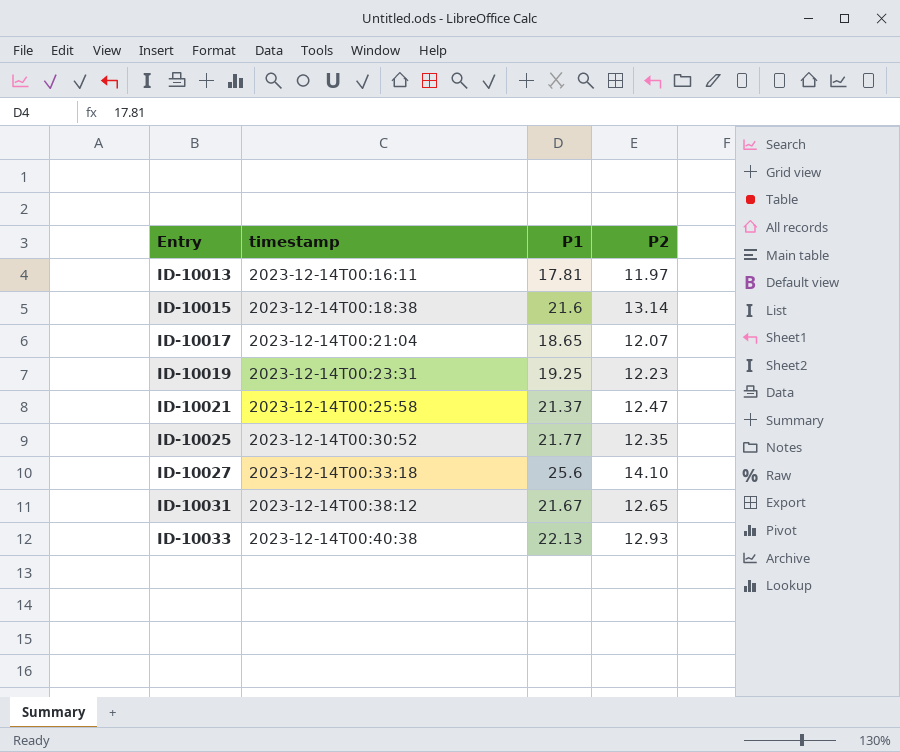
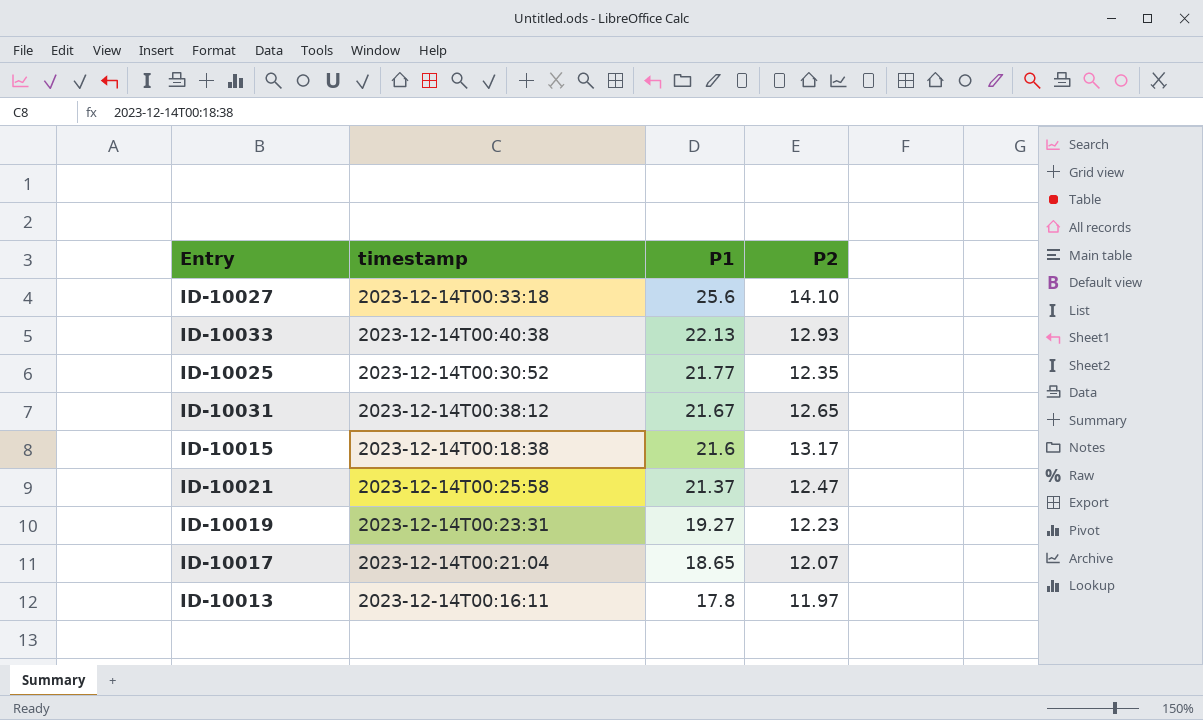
row order: Entry ascending -> P1 descending
ID-10015 | P2: 13.14 -> 13.17
ID-10019 | P1: 19.25 -> 19.27
ID-10013 | P1: 17.81 -> 17.8

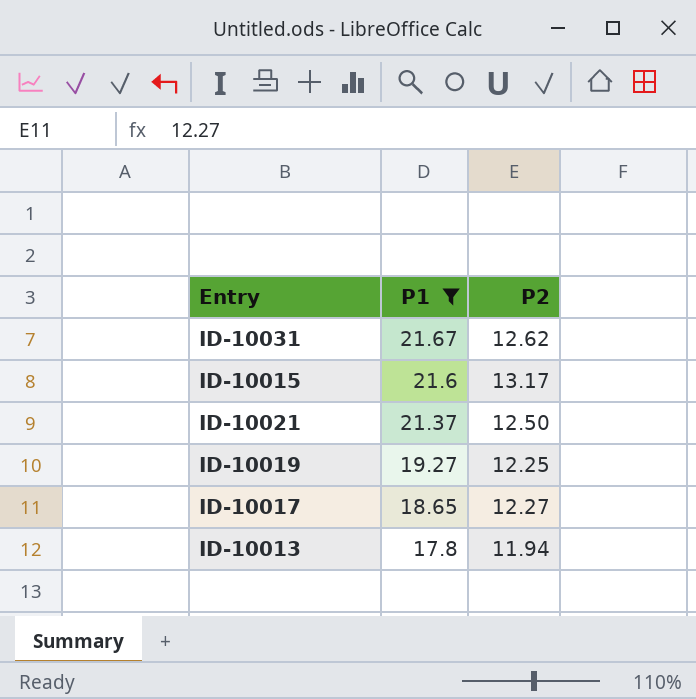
filter: none -> P1 <= 21.67
column timestamp | position: 2 -> none
ID-10031 | P2: 12.65 -> 12.62
ID-10021 | P2: 12.47 -> 12.50
ID-10019 | P2: 12.23 -> 12.25
ID-10017 | P2: 12.07 -> 12.27
ID-10013 | P2: 11.97 -> 11.94

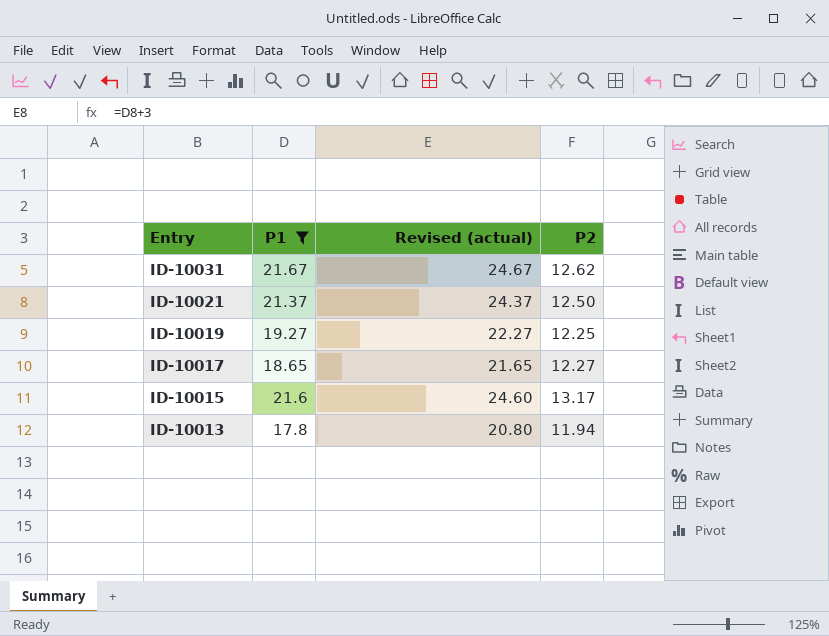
row order: P1 descending -> Entry descending
column Revised (actual) | formula: none -> [P1] + 3

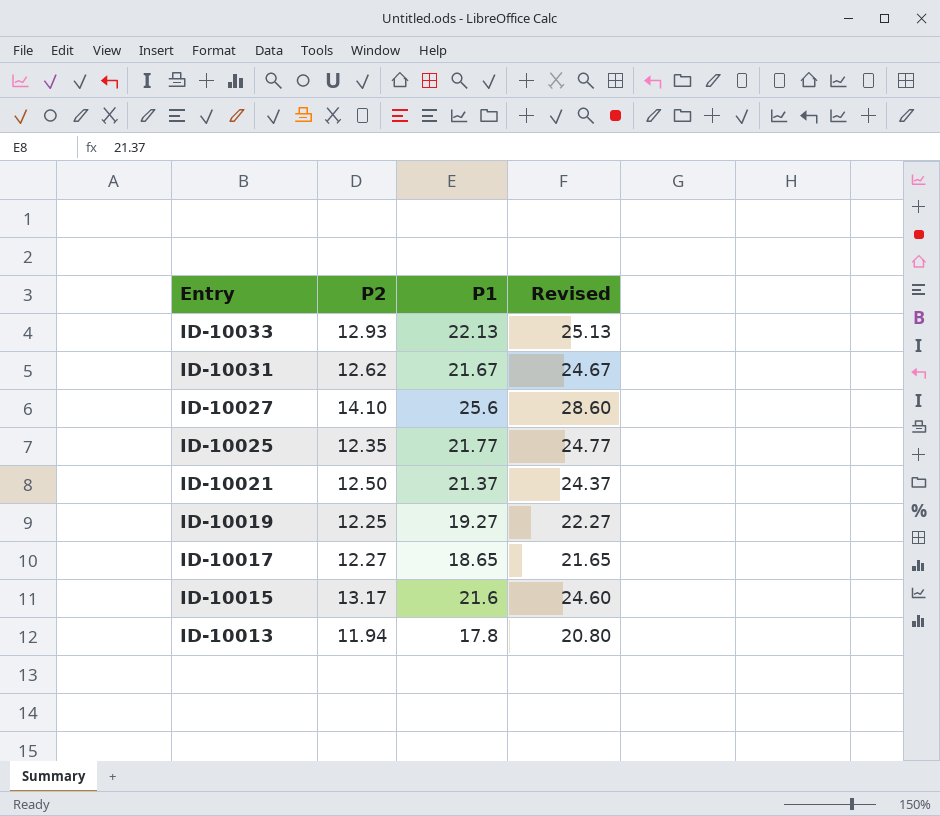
filter: P1 <= 21.67 -> none
column P2 | position: 4 -> 2
column name: Revised (actual) -> Revised

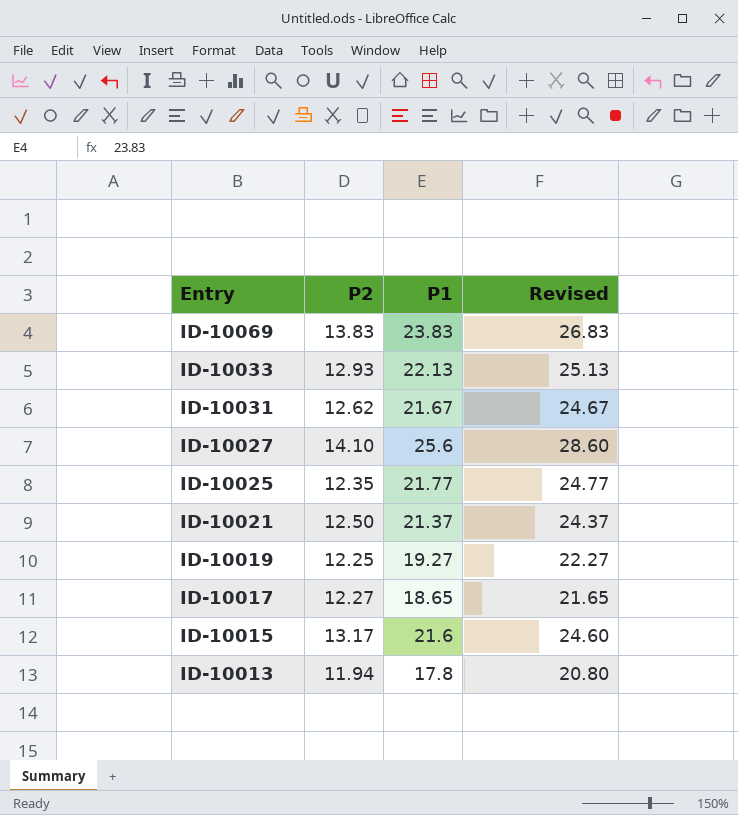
row ID-10069: none -> 13.83 | 23.83 | 26.83

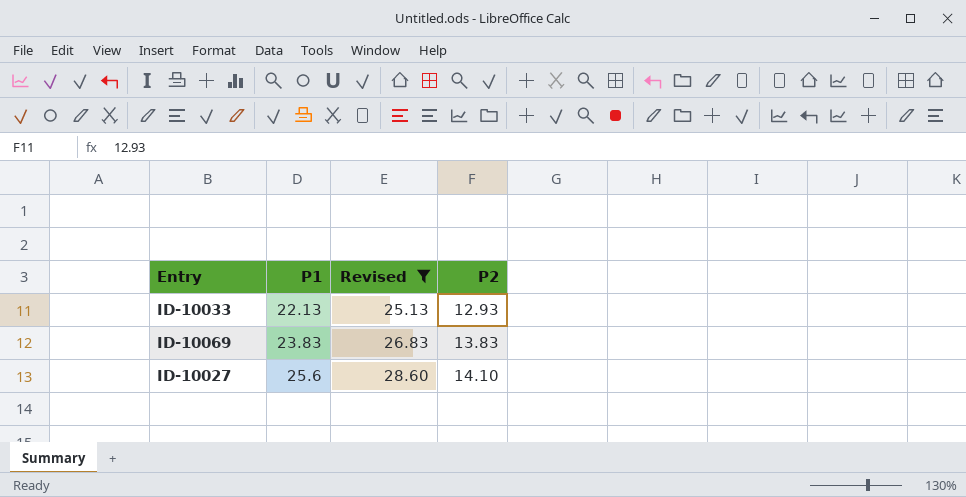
filter: none -> Revised >= 25.13
row order: Entry descending -> P1 ascending
column P2 | position: 2 -> 4

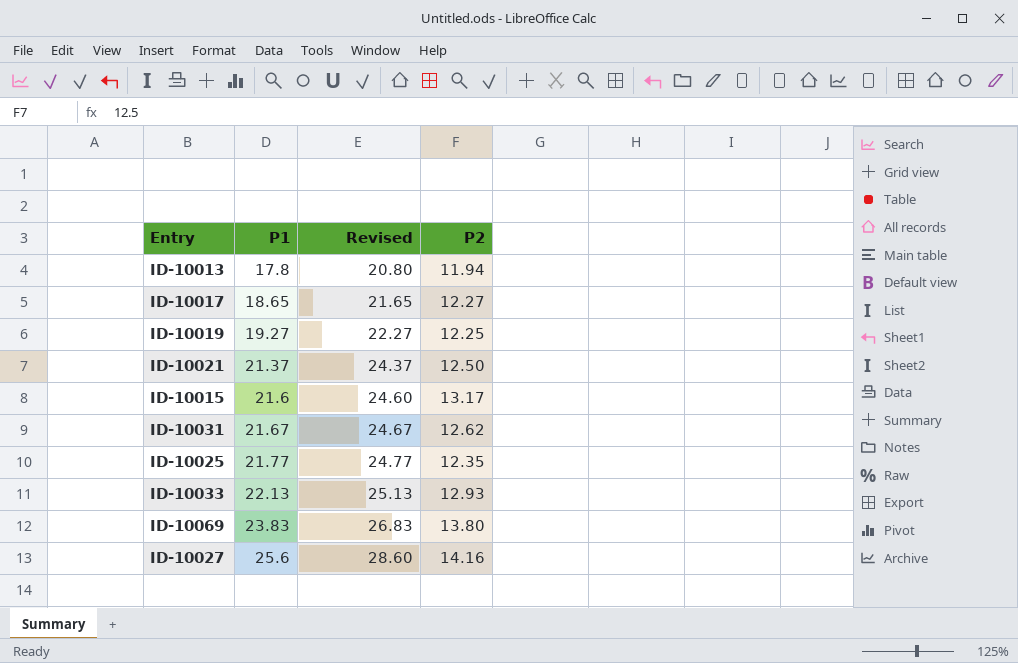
filter: Revised >= 25.13 -> none
ID-10069 | P2: 13.83 -> 13.80
ID-10027 | P2: 14.10 -> 14.16

